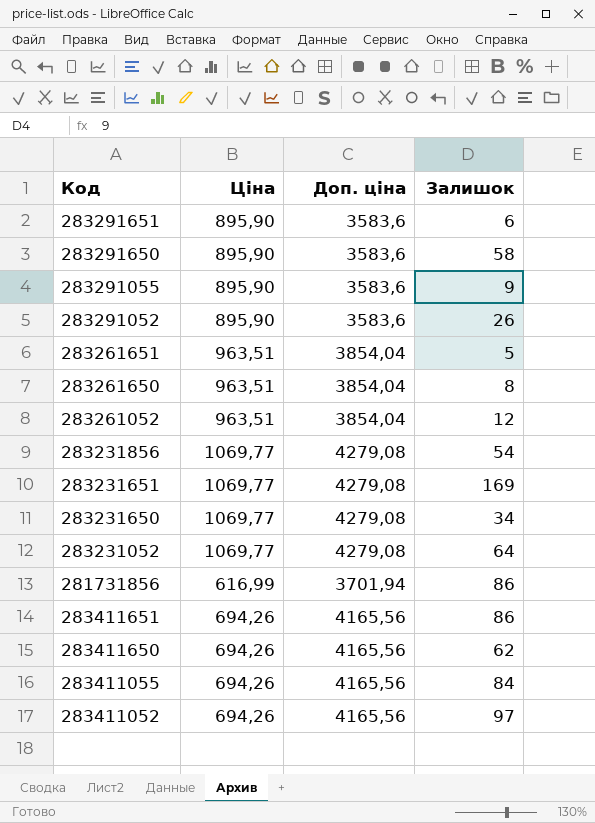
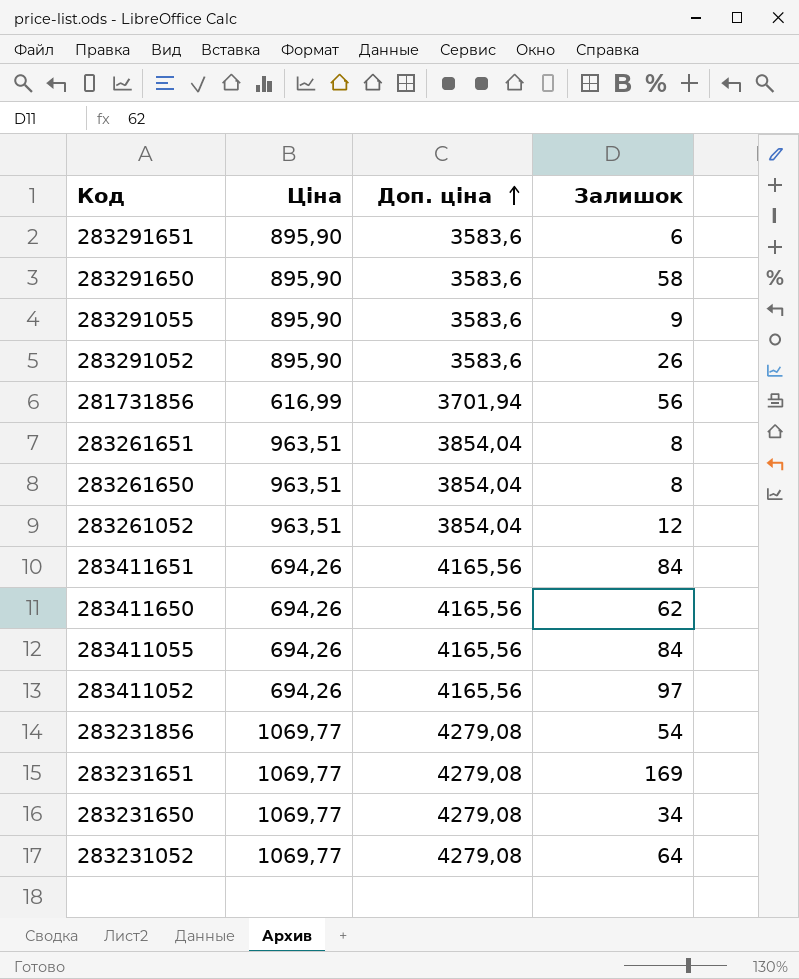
row order: none -> Доп. ціна ascending
281731856 | Залишок: 86 -> 56
283261651 | Залишок: 5 -> 8
283411651 | Залишок: 86 -> 84

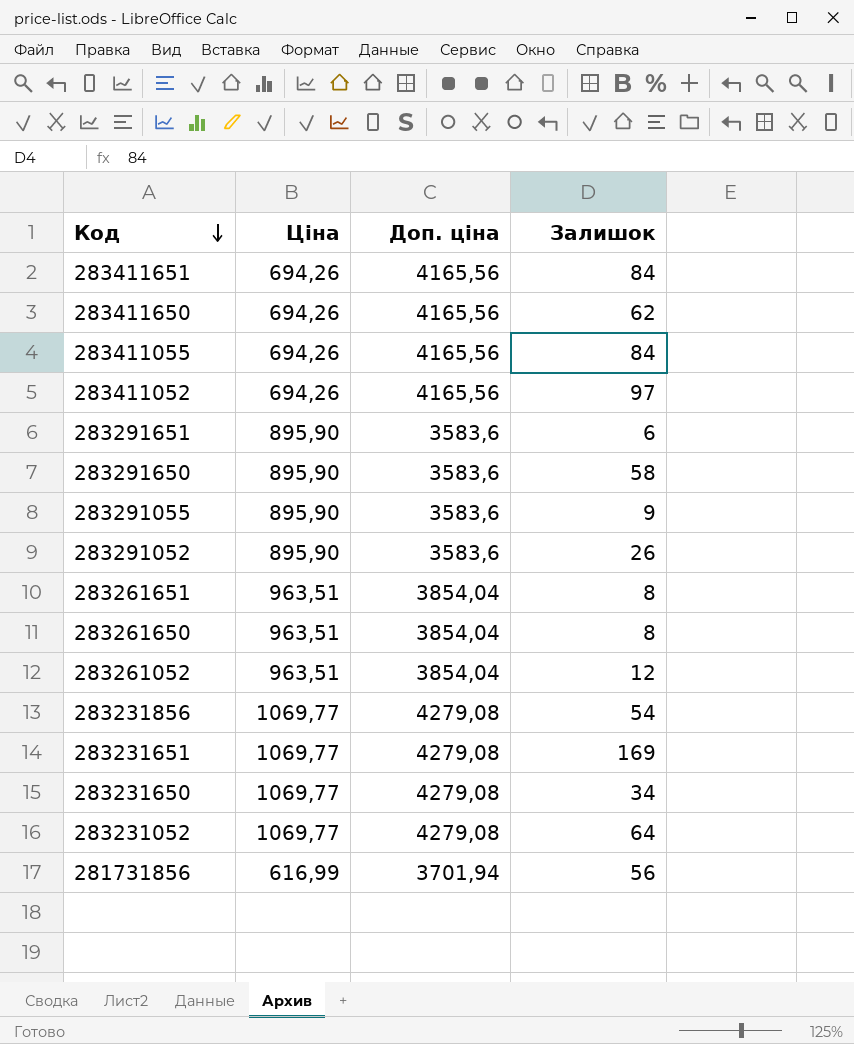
row order: Доп. ціна ascending -> Код descending

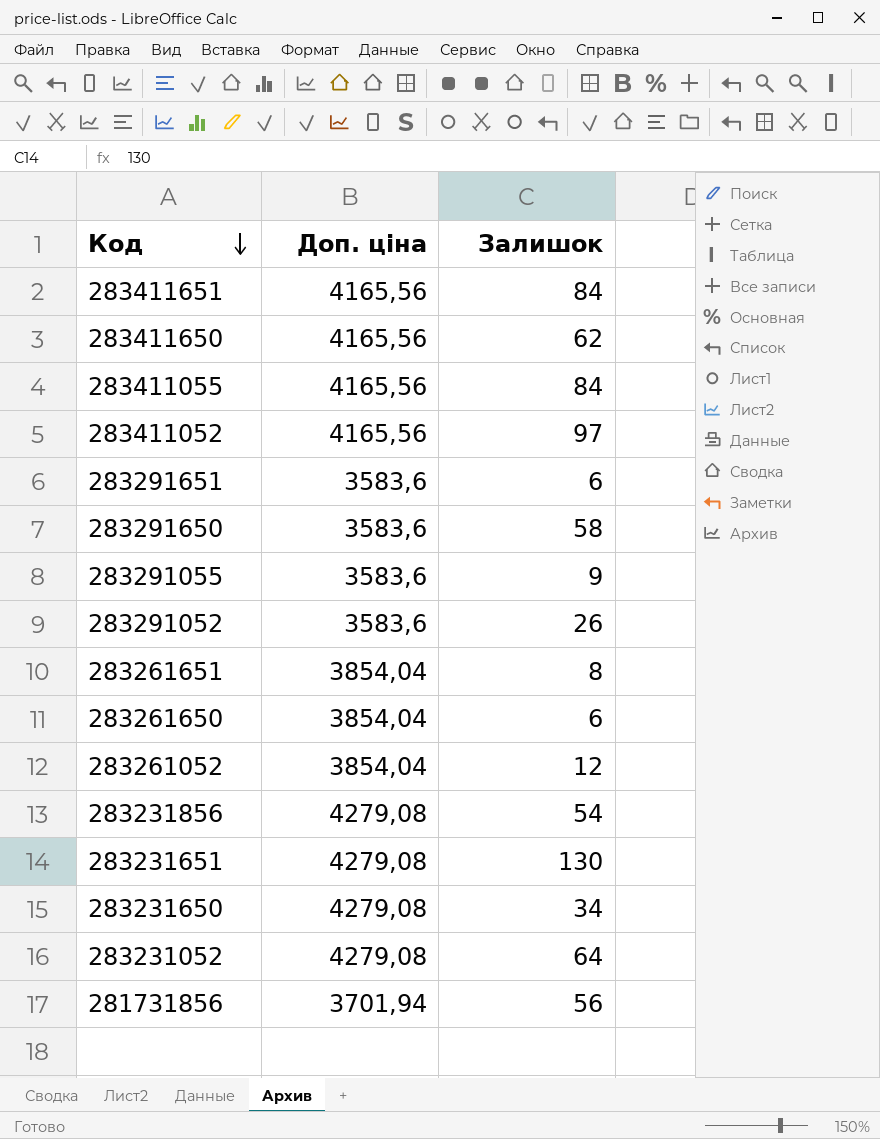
column Ціна | position: 2 -> none
283261650 | Залишок: 8 -> 6
283231651 | Залишок: 169 -> 130

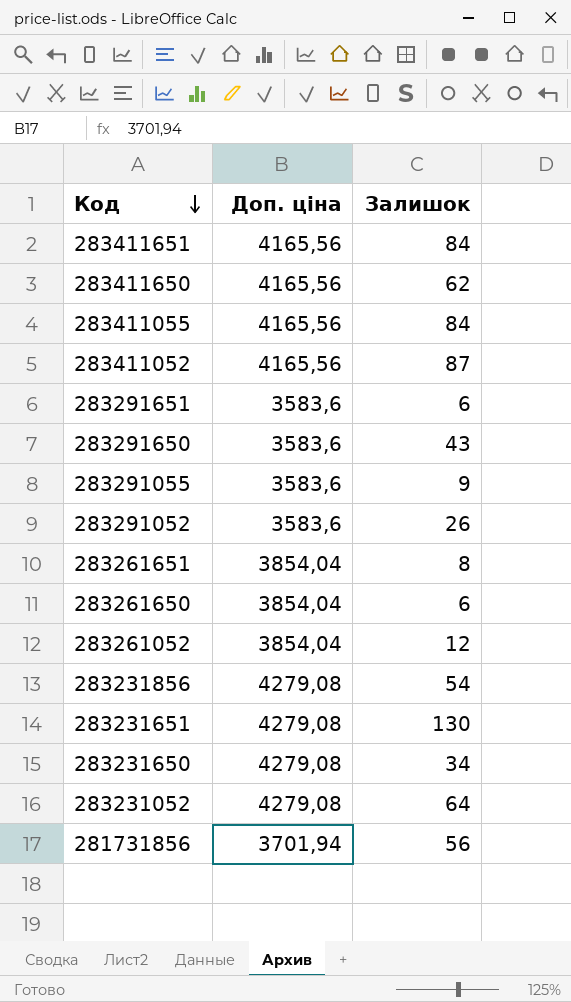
283411052 | Залишок: 97 -> 87
283291650 | Залишок: 58 -> 43

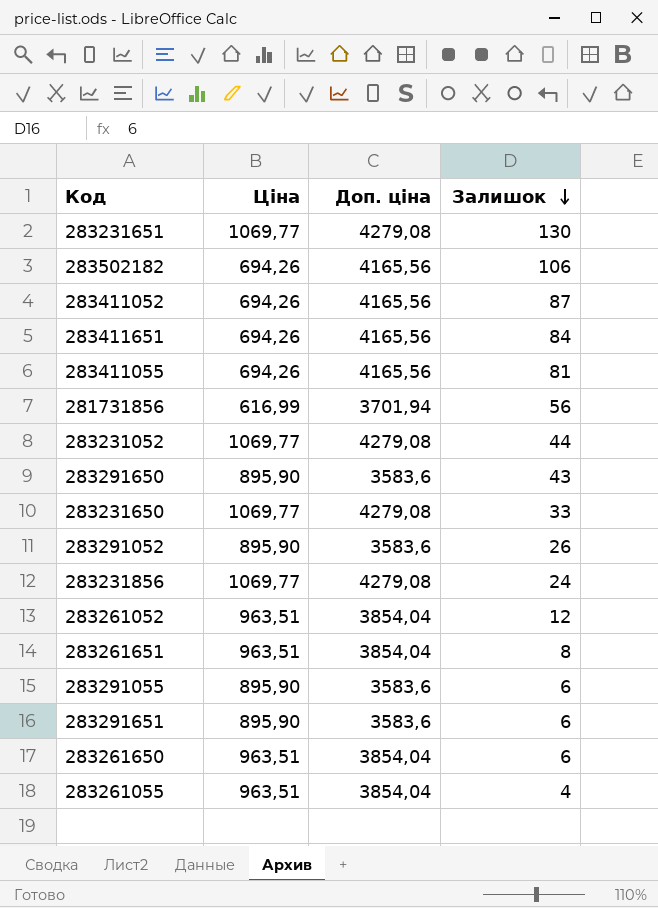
row order: Код descending -> Залишок descending
column Ціна | position: none -> 2
row 283411650: 4165,56 | 62 -> none
row 283502182: none -> 694,26 | 4165,56 | 106
283411055 | Залишок: 84 -> 81
283231052 | Залишок: 64 -> 44
283231650 | Залишок: 34 -> 33
283231856 | Залишок: 54 -> 24
283291055 | Залишок: 9 -> 6
row 283261055: none -> 963,51 | 3854,04 | 4

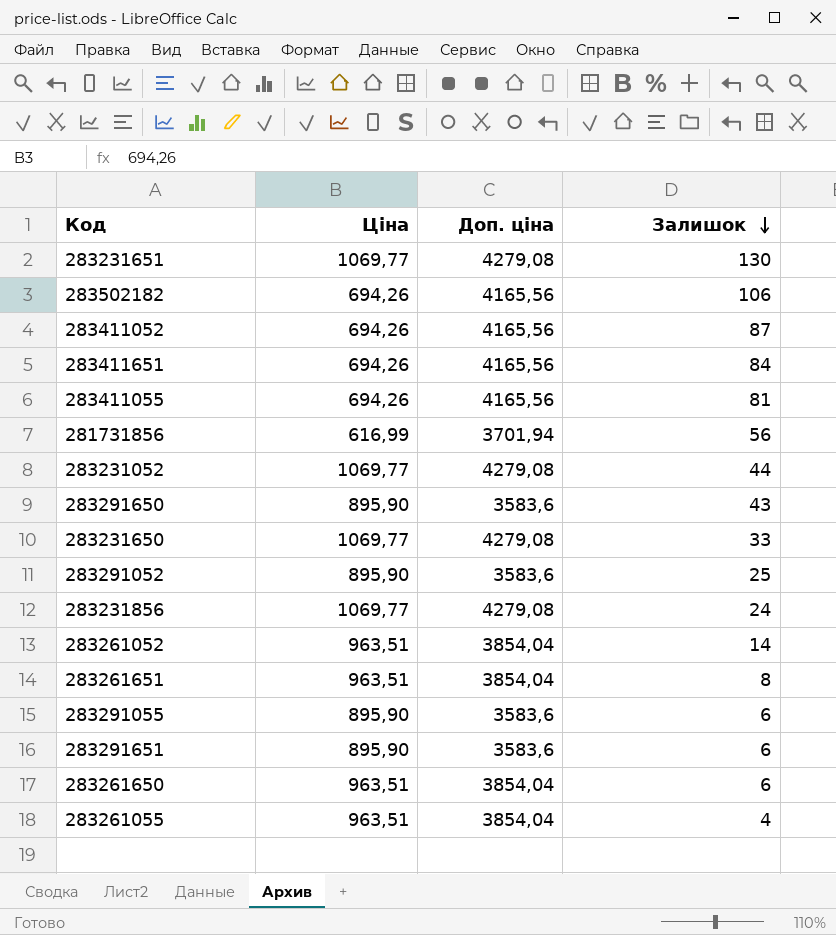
283291052 | Залишок: 26 -> 25
283261052 | Залишок: 12 -> 14

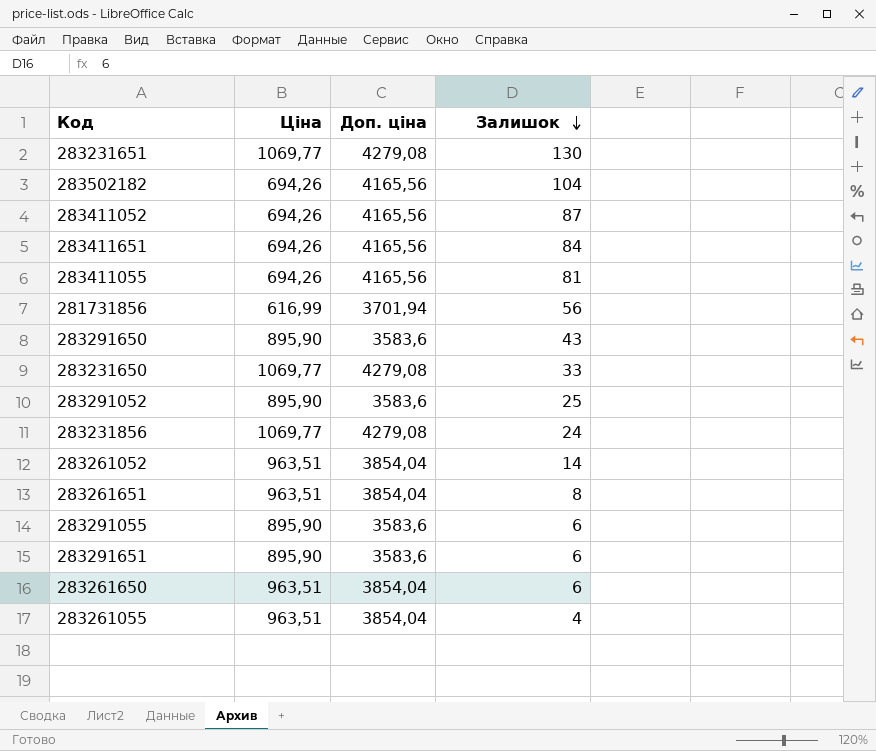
row 283231052: 1069,77 | 4279,08 | 44 -> none
283502182 | Залишок: 106 -> 104

